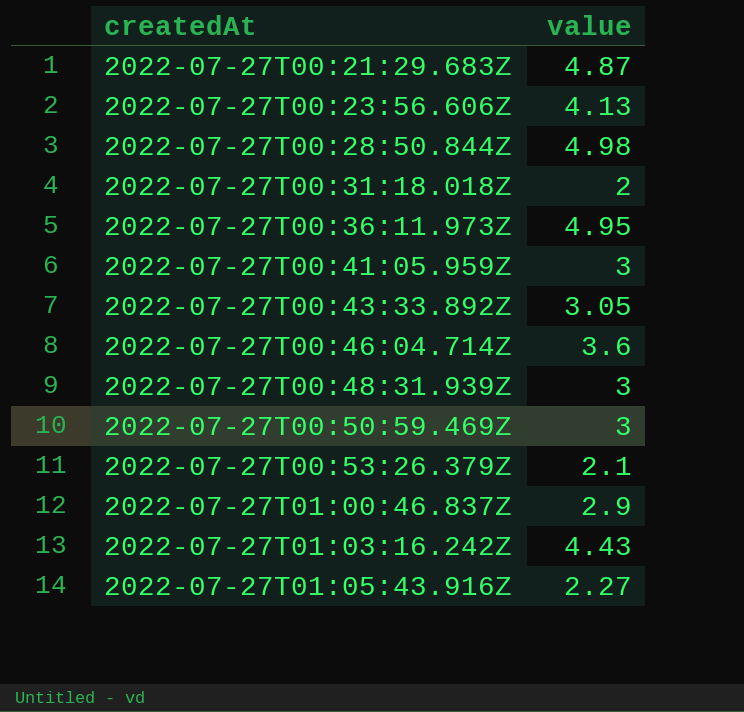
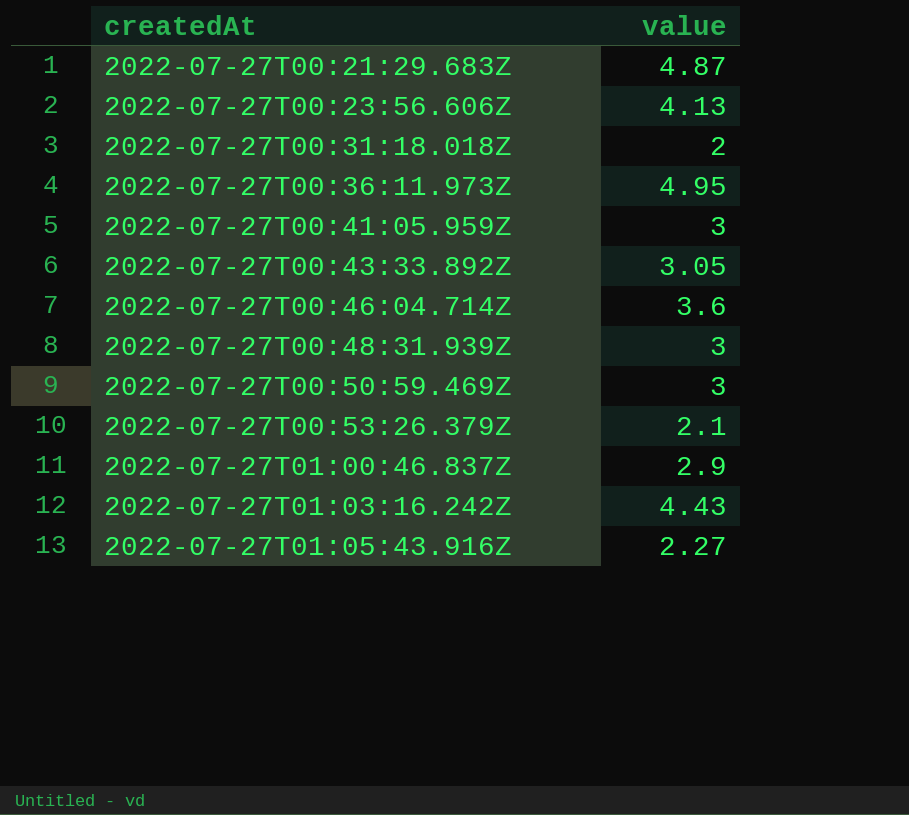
row 2022-07-27T00:28:50.844Z: 4.98 -> none

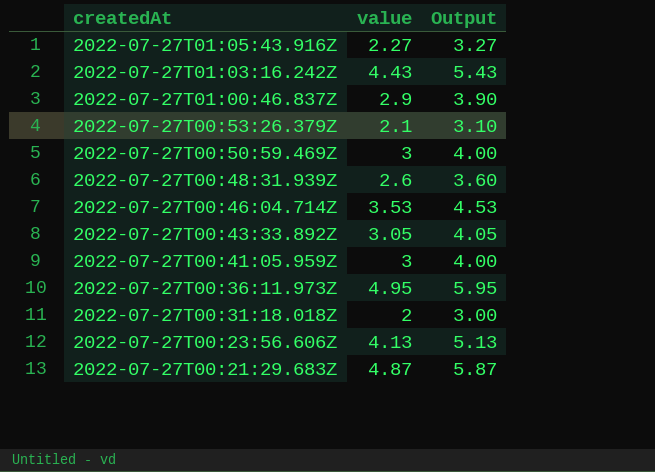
row order: createdAt ascending -> createdAt descending
column Output | formula: none -> [value] + 1
2022-07-27T00:48:31.939Z | value: 3 -> 2.6
2022-07-27T00:46:04.714Z | value: 3.6 -> 3.53

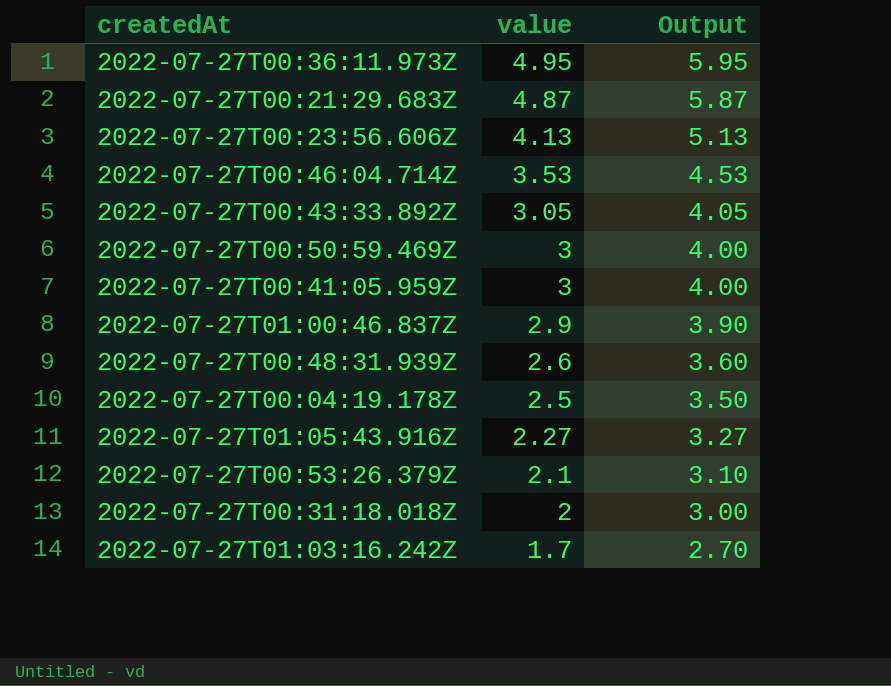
row order: createdAt descending -> value descending
row 2022-07-27T00:04:19.178Z: none -> 2.5 | 3.50
2022-07-27T01:03:16.242Z | value: 4.43 -> 1.7
2022-07-27T01:03:16.242Z | Output: 5.43 -> 2.70

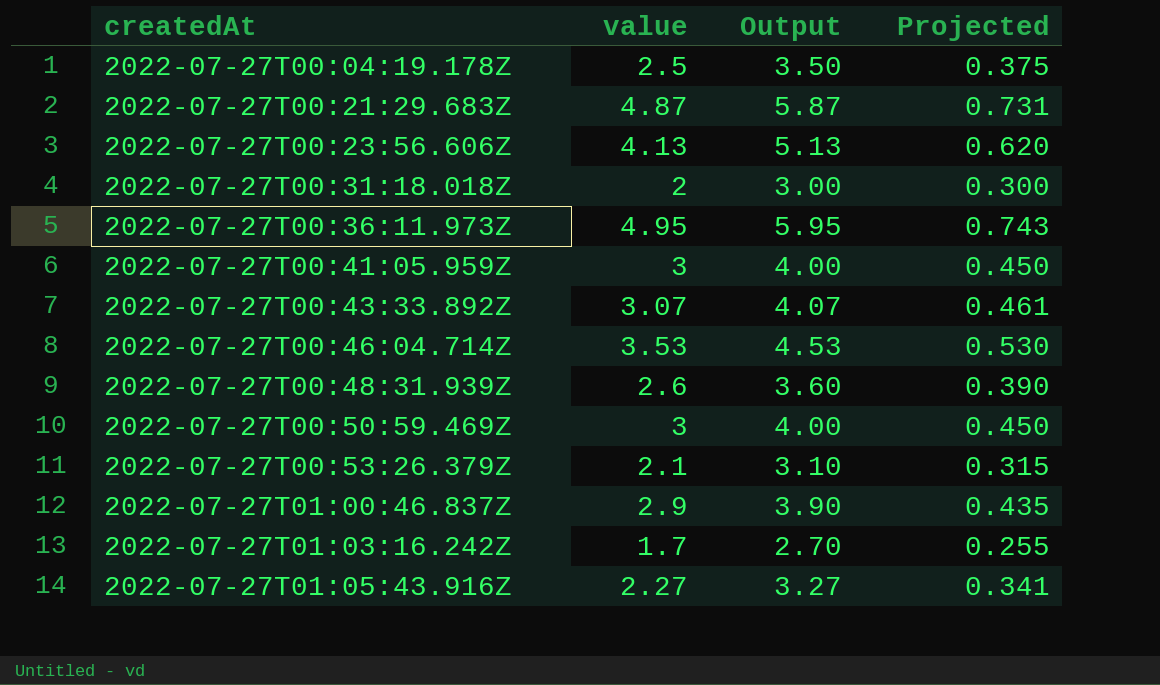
row order: value descending -> createdAt ascending
column Projected | formula: none -> [value] * 0.15
2022-07-27T00:43:33.892Z | value: 3.05 -> 3.07
2022-07-27T00:43:33.892Z | Output: 4.05 -> 4.07

